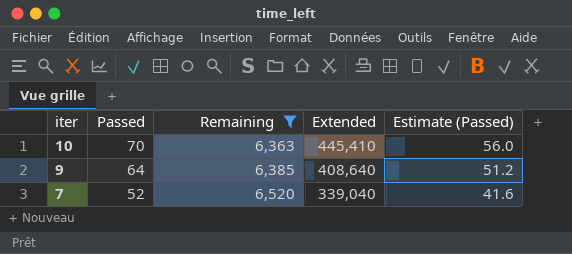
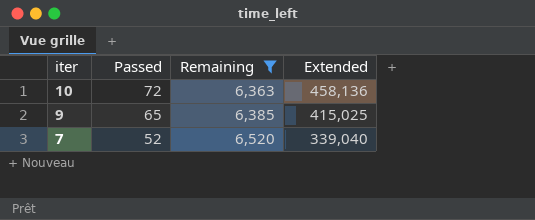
column Estimate (Passed) | formula: [Passed] * 0.8 -> none
10 | Passed: 70 -> 72
10 | Extended: 445,410 -> 458,136
9 | Passed: 64 -> 65
9 | Extended: 408,640 -> 415,025

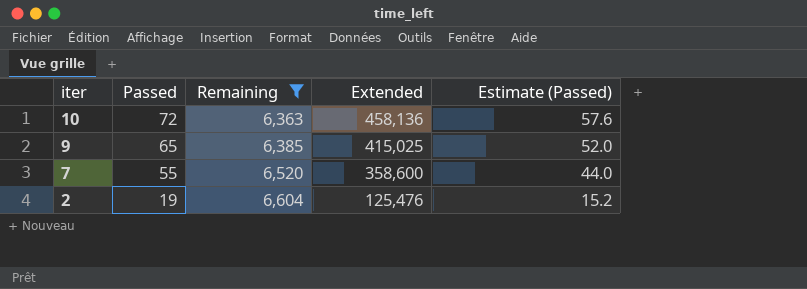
column Estimate (Passed) | formula: none -> [Passed] * 0.8
7 | Passed: 52 -> 55
7 | Extended: 339,040 -> 358,600
row 2: none -> 19 | 6,604 | 125,476 | 15.2

